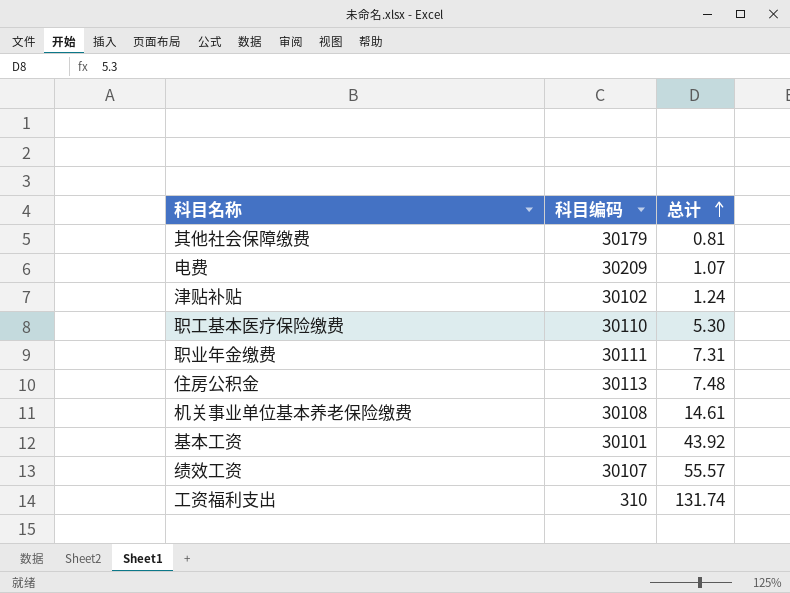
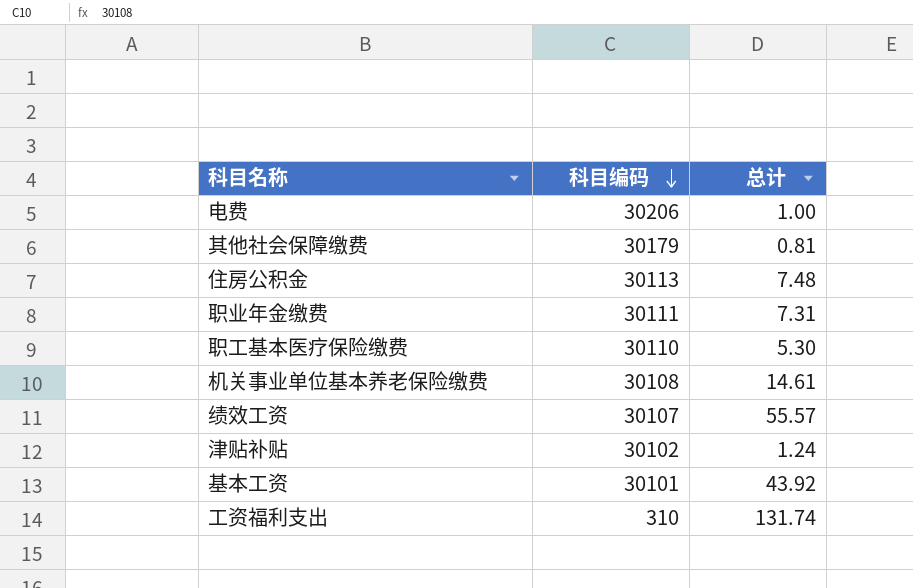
row order: 总计 ascending -> 科目编码 descending
电费 | 科目编码: 30209 -> 30206
电费 | 总计: 1.07 -> 1.00

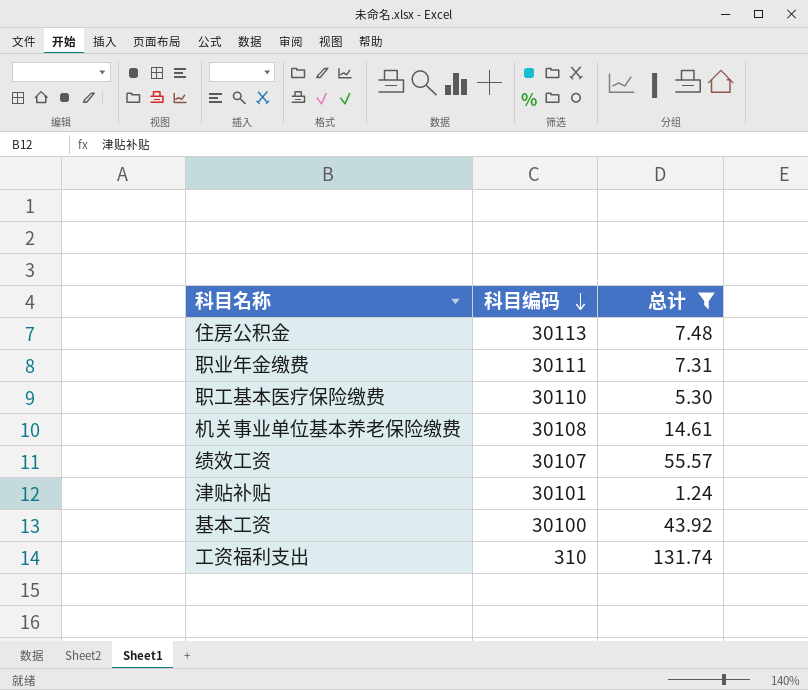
filter: none -> 总计 >= 1.24
津贴补贴 | 科目编码: 30102 -> 30101
基本工资 | 科目编码: 30101 -> 30100

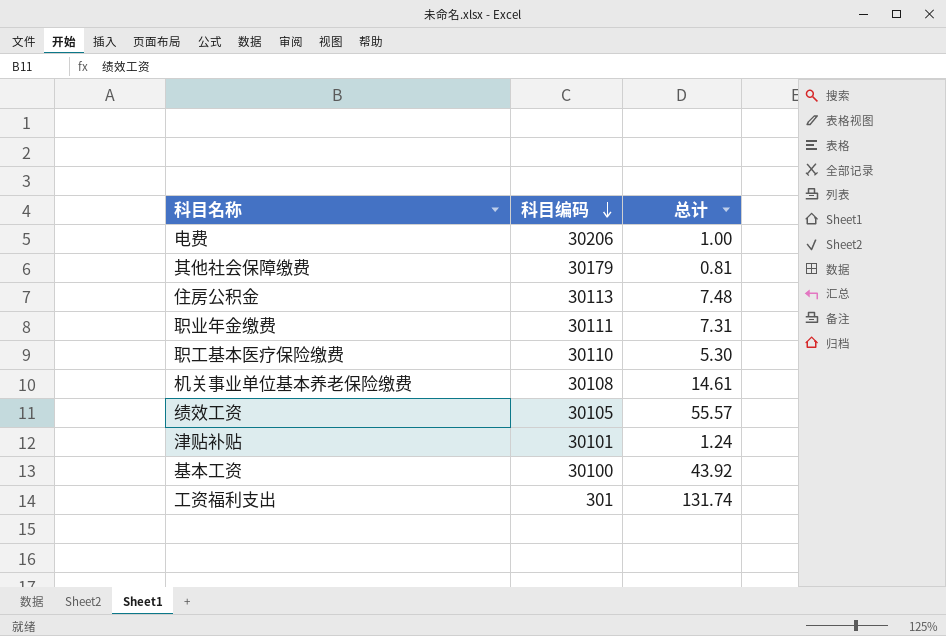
filter: 总计 >= 1.24 -> none
绩效工资 | 科目编码: 30107 -> 30105
工资福利支出 | 科目编码: 310 -> 301

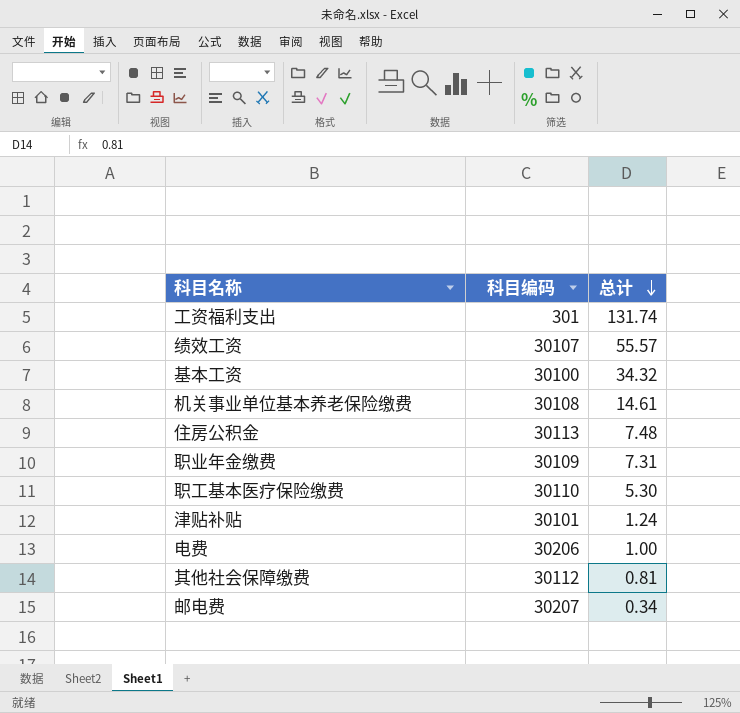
row order: 科目编码 descending -> 总计 descending
绩效工资 | 科目编码: 30105 -> 30107
基本工资 | 总计: 43.92 -> 34.32
职业年金缴费 | 科目编码: 30111 -> 30109
其他社会保障缴费 | 科目编码: 30179 -> 30112
row 邮电费: none -> 30207 | 0.34

